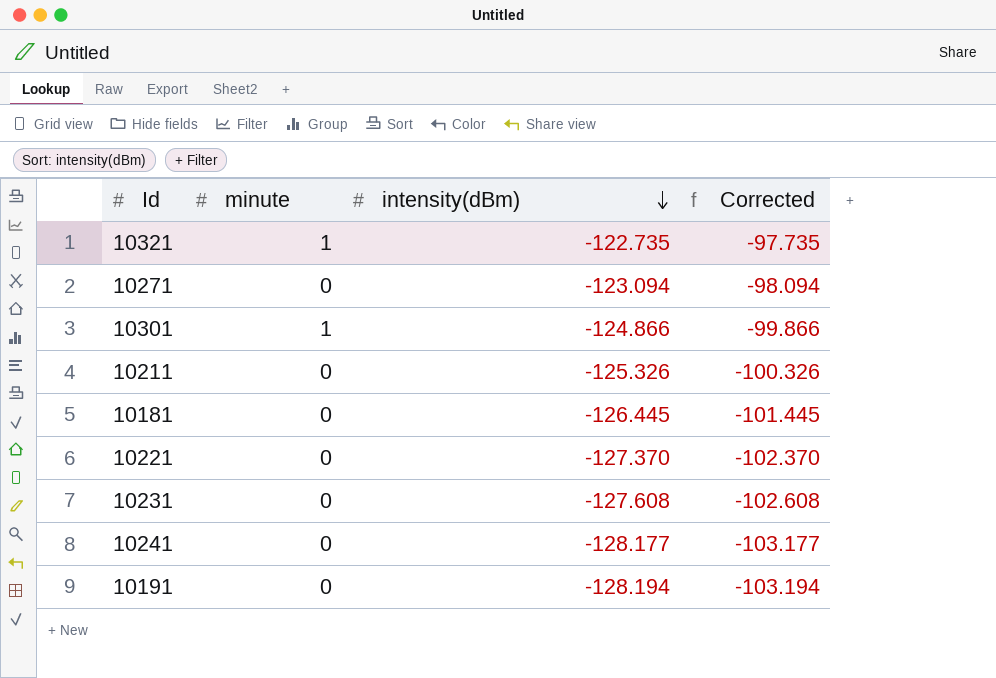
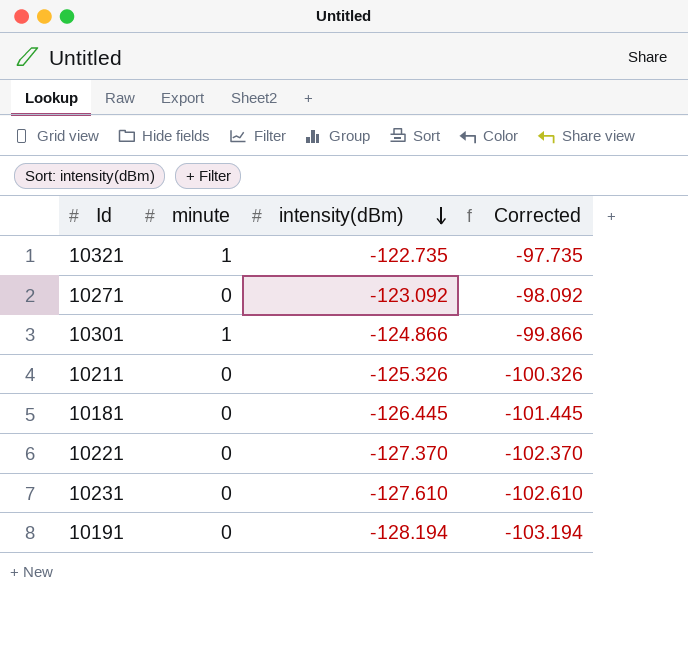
row 10241: 0 | -128.177 | -103.177 -> none
10271 | intensity(dBm): -123.094 -> -123.092
10271 | Corrected: -98.094 -> -98.092
10231 | intensity(dBm): -127.608 -> -127.610
10231 | Corrected: -102.608 -> -102.610

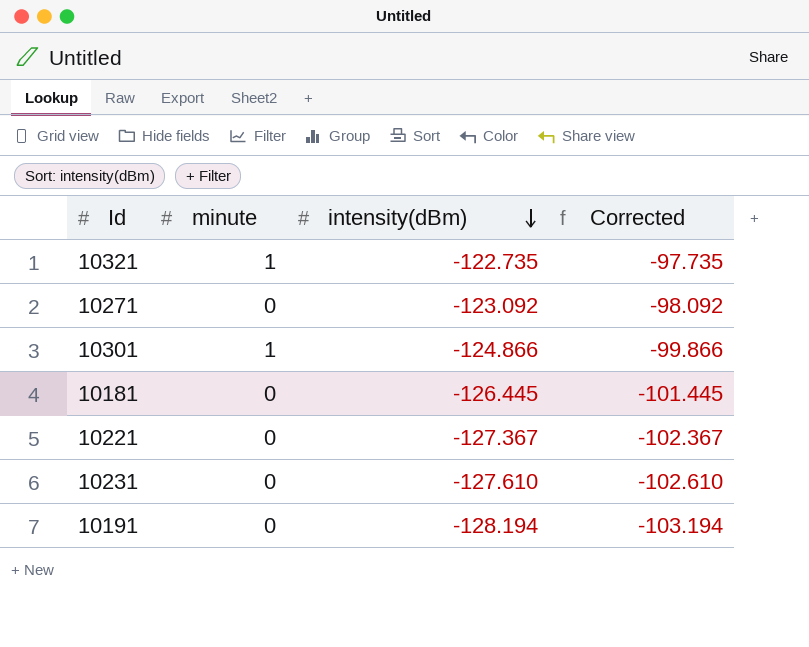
row 10211: 0 | -125.326 | -100.326 -> none
10221 | intensity(dBm): -127.370 -> -127.367
10221 | Corrected: -102.370 -> -102.367

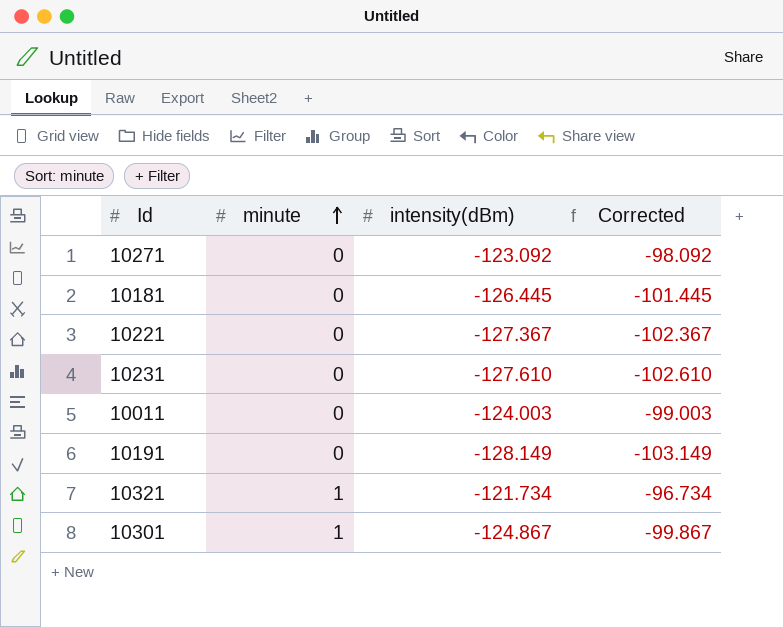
row order: intensity(dBm) descending -> minute ascending
row 10011: none -> 0 | -124.003 | -99.003
10191 | intensity(dBm): -128.194 -> -128.149
10191 | Corrected: -103.194 -> -103.149
10321 | intensity(dBm): -122.735 -> -121.734
10321 | Corrected: -97.735 -> -96.734
10301 | intensity(dBm): -124.866 -> -124.867
10301 | Corrected: -99.866 -> -99.867

